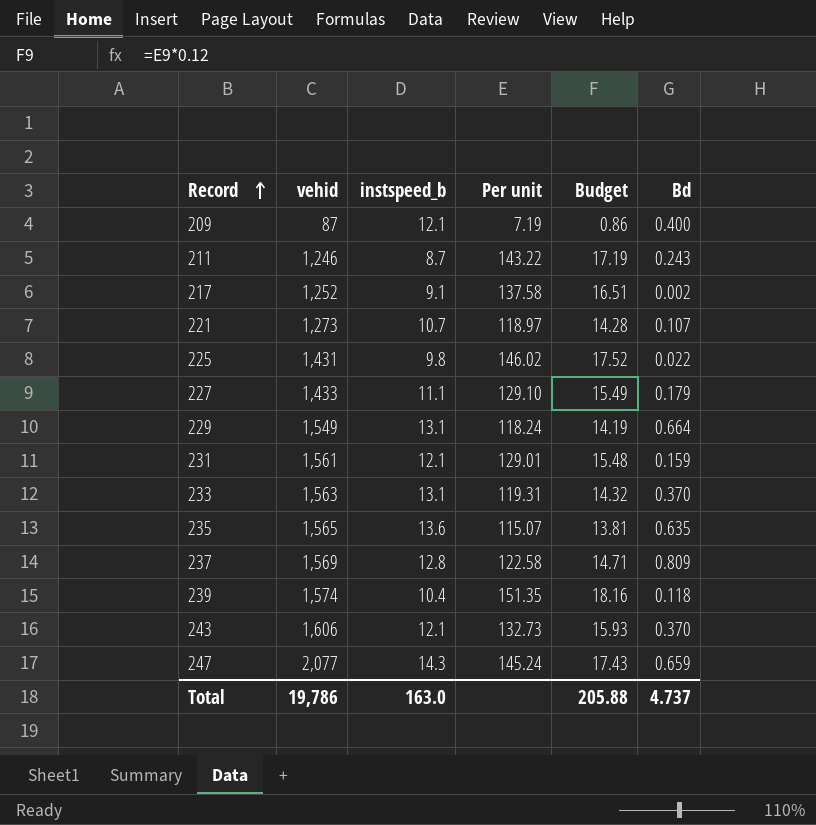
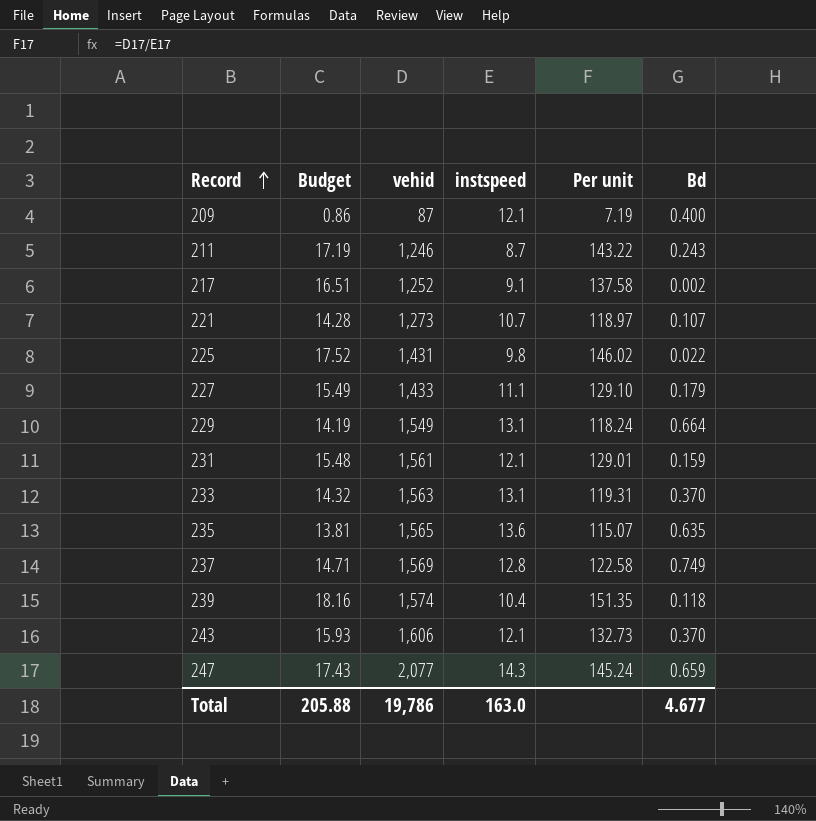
column Budget | position: 5 -> 2
column name: instspeed_b -> instspeed
237 | Bd: 0.809 -> 0.749
Total | Bd: 4.737 -> 4.677

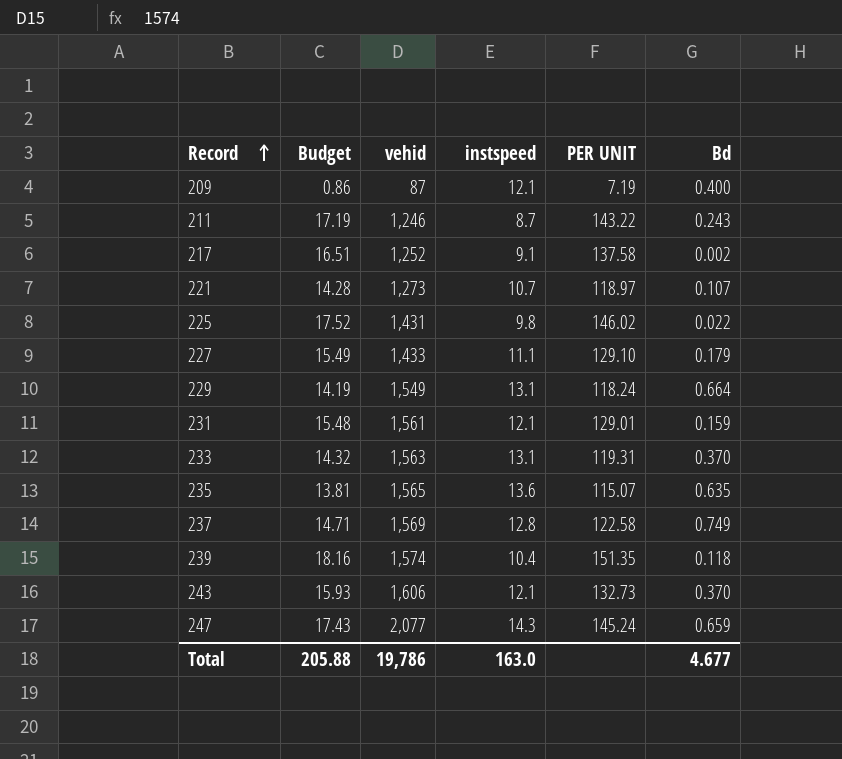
column name: Per unit -> PER UNIT

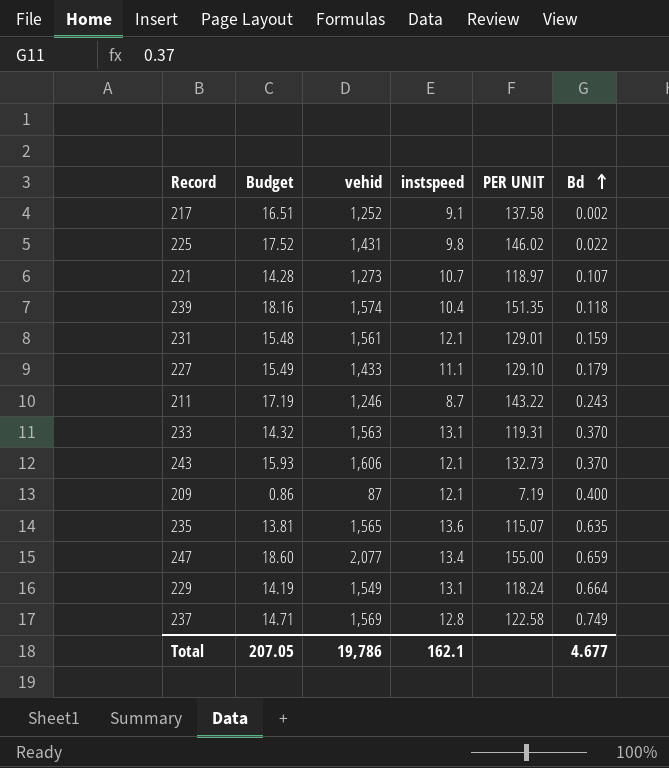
row order: Record ascending -> Bd ascending
247 | Budget: 17.43 -> 18.60
247 | instspeed: 14.3 -> 13.4
247 | PER UNIT: 145.24 -> 155.00
Total | Budget: 205.88 -> 207.05
Total | instspeed: 163.0 -> 162.1

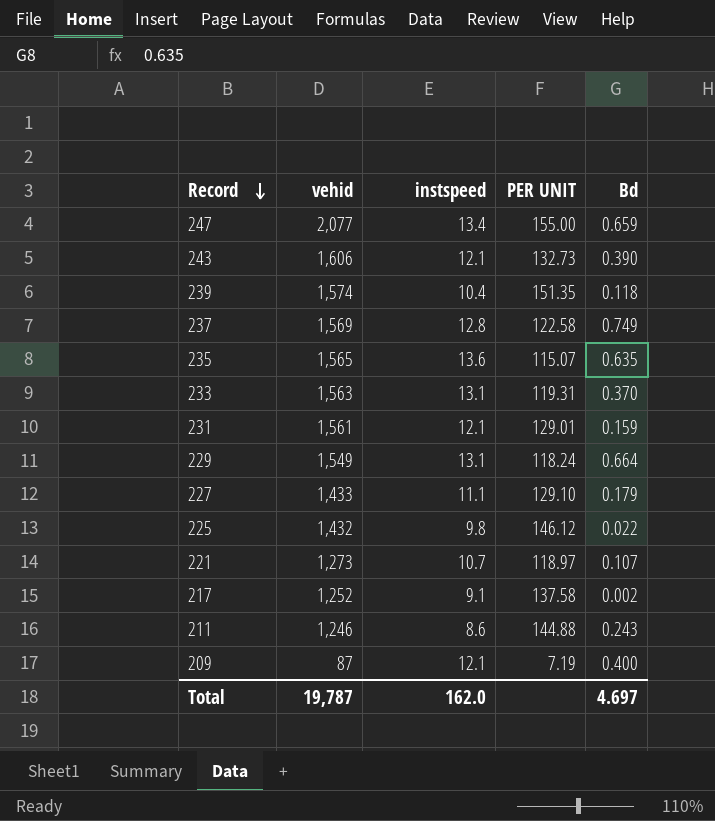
row order: Bd ascending -> Record descending
column Budget | formula: [PER UNIT] * 0.12 -> none
243 | Bd: 0.370 -> 0.390
225 | vehid: 1,431 -> 1,432
225 | PER UNIT: 146.02 -> 146.12
211 | instspeed: 8.7 -> 8.6
211 | PER UNIT: 143.22 -> 144.88
Total | vehid: 19,786 -> 19,787
Total | instspeed: 162.1 -> 162.0
Total | Bd: 4.677 -> 4.697

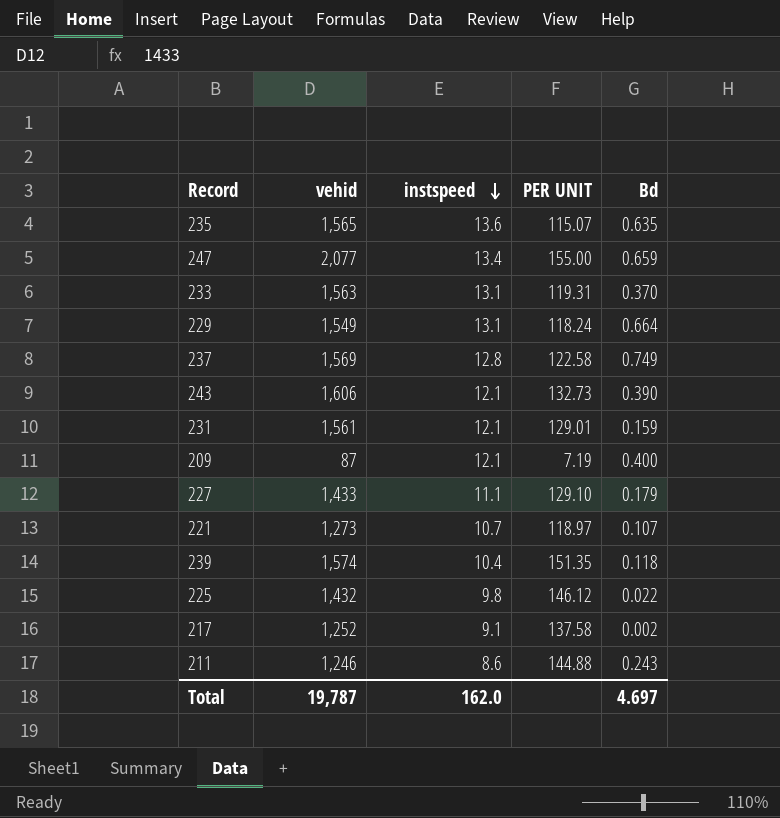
row order: Record descending -> instspeed descending

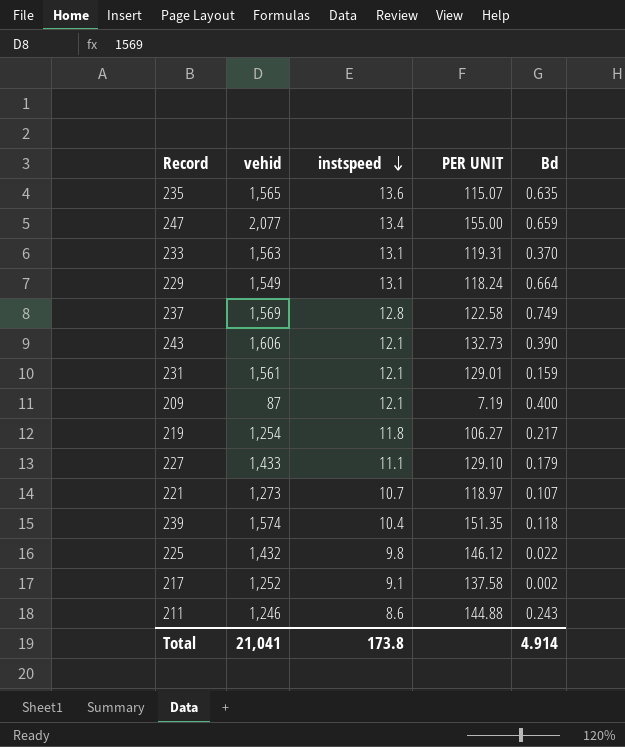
row 219: none -> 1,254 | 11.8 | 106.27 | 0.217
Total | vehid: 19,787 -> 21,041
Total | instspeed: 162.0 -> 173.8
Total | Bd: 4.697 -> 4.914

